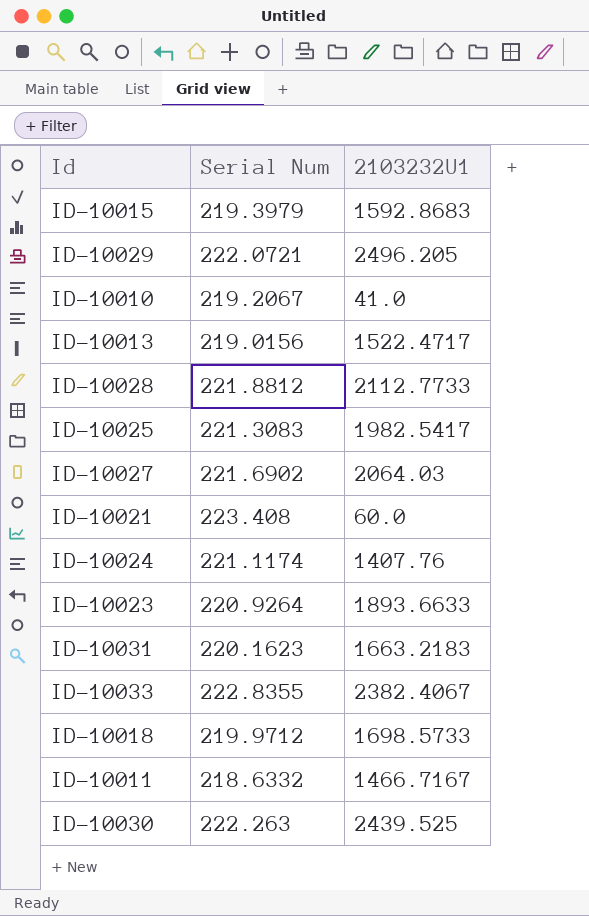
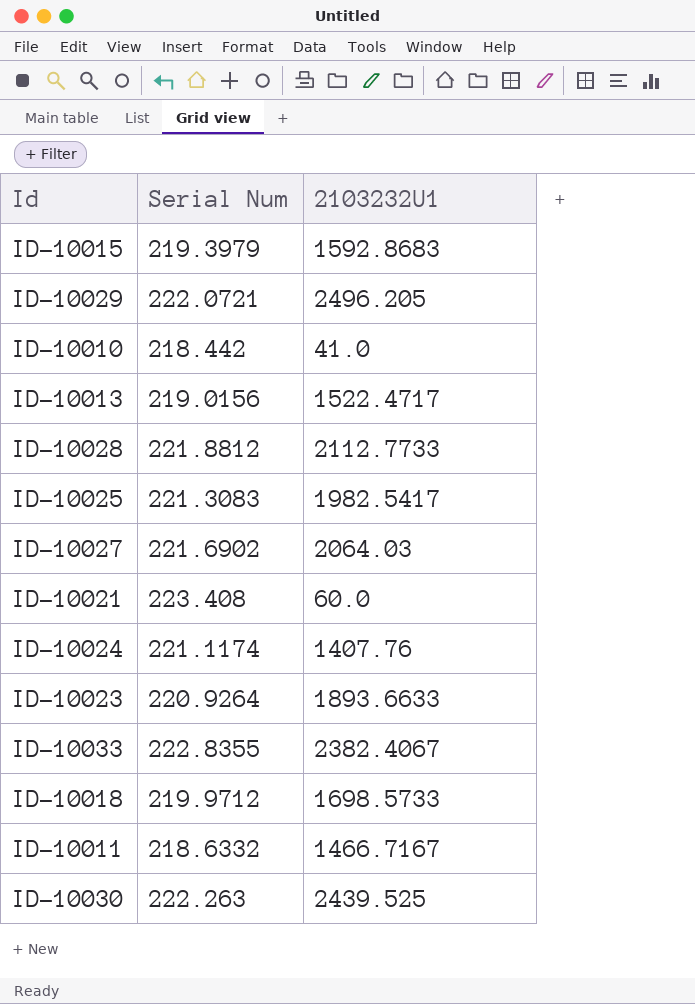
row ID-10031: 220.1623 | 1663.2183 -> none
ID-10010 | Serial Num: 219.2067 -> 218.442

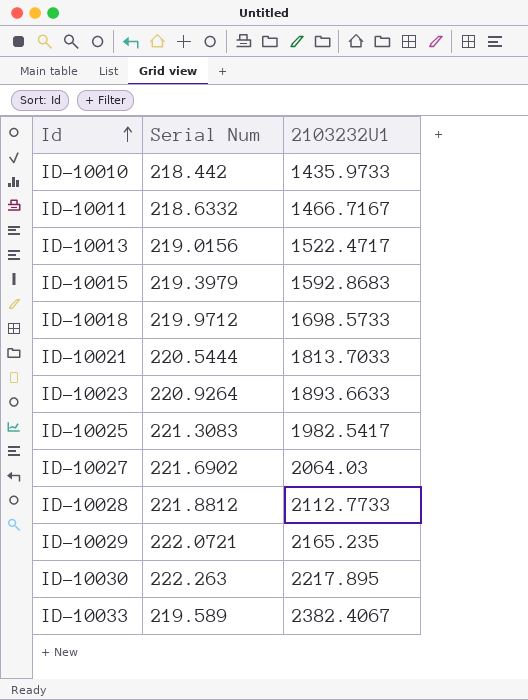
row order: none -> Id ascending
row ID-10024: 221.1174 | 1407.76 -> none
ID-10010 | 2103232U1: 41.0 -> 1435.9733
ID-10021 | Serial Num: 223.408 -> 220.5444
ID-10021 | 2103232U1: 60.0 -> 1813.7033
ID-10029 | 2103232U1: 2496.205 -> 2165.235
ID-10030 | 2103232U1: 2439.525 -> 2217.895
ID-10033 | Serial Num: 222.8355 -> 219.589

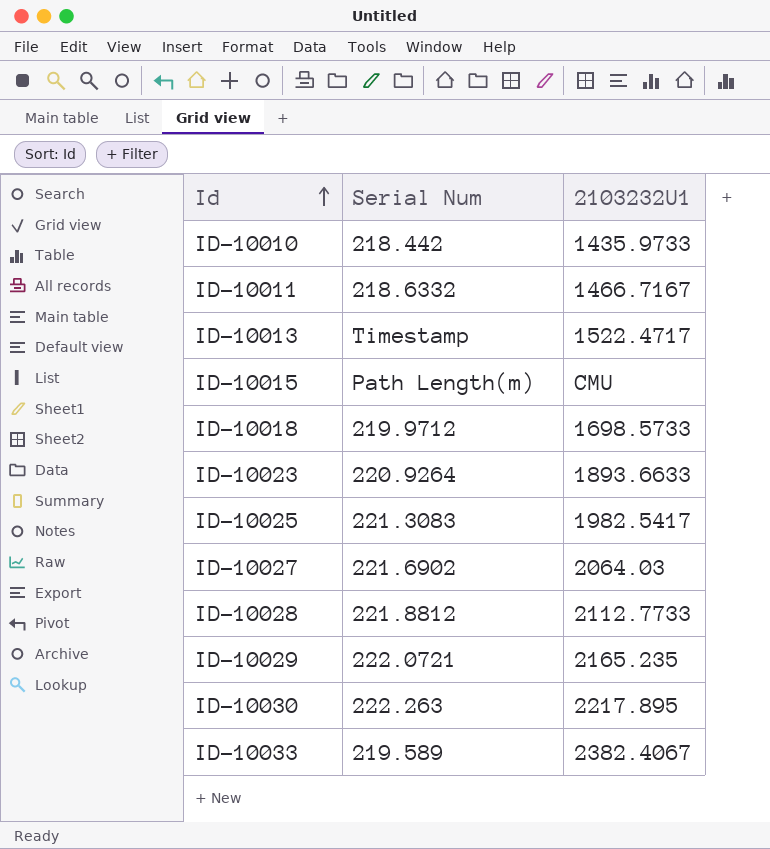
row ID-10021: 220.5444 | 1813.7033 -> none
ID-10013 | Serial Num: 219.0156 -> Timestamp
ID-10015 | Serial Num: 219.3979 -> Path Length(m)
ID-10015 | 2103232U1: 1592.8683 -> CMU

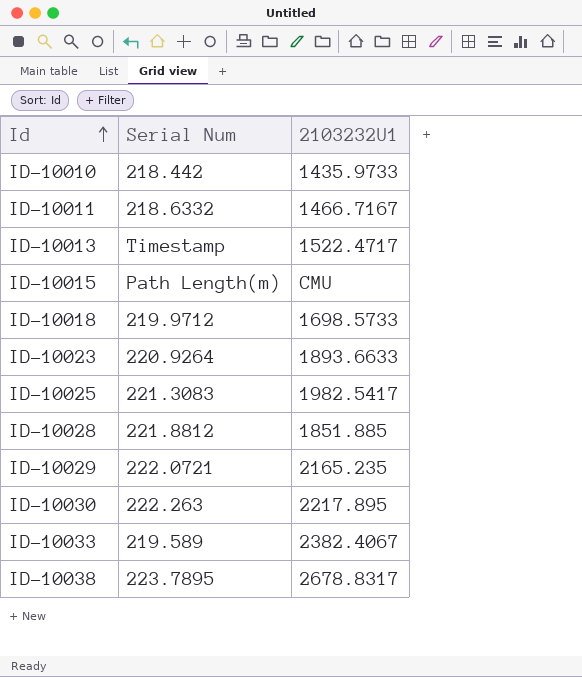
row ID-10027: 221.6902 | 2064.03 -> none
ID-10028 | 2103232U1: 2112.7733 -> 1851.885
row ID-10038: none -> 223.7895 | 2678.8317

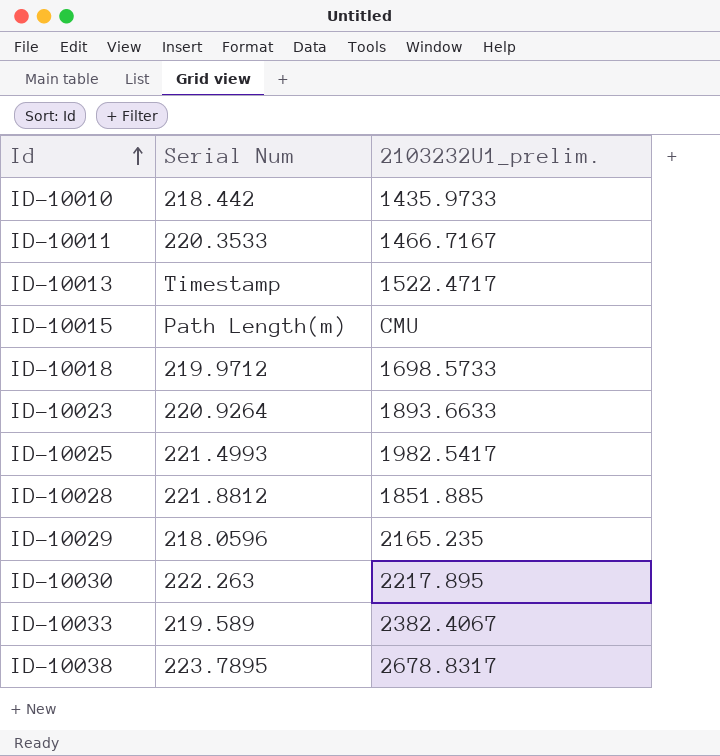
column name: 2103232U1 -> 2103232U1_prelim.
ID-10011 | Serial Num: 218.6332 -> 220.3533
ID-10025 | Serial Num: 221.3083 -> 221.4993
ID-10029 | Serial Num: 222.0721 -> 218.0596

